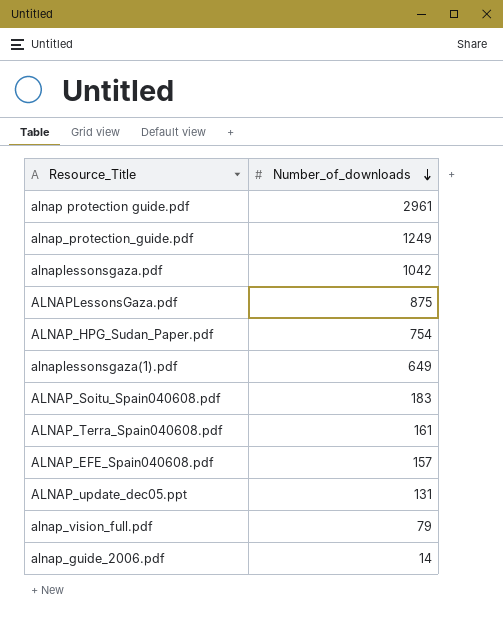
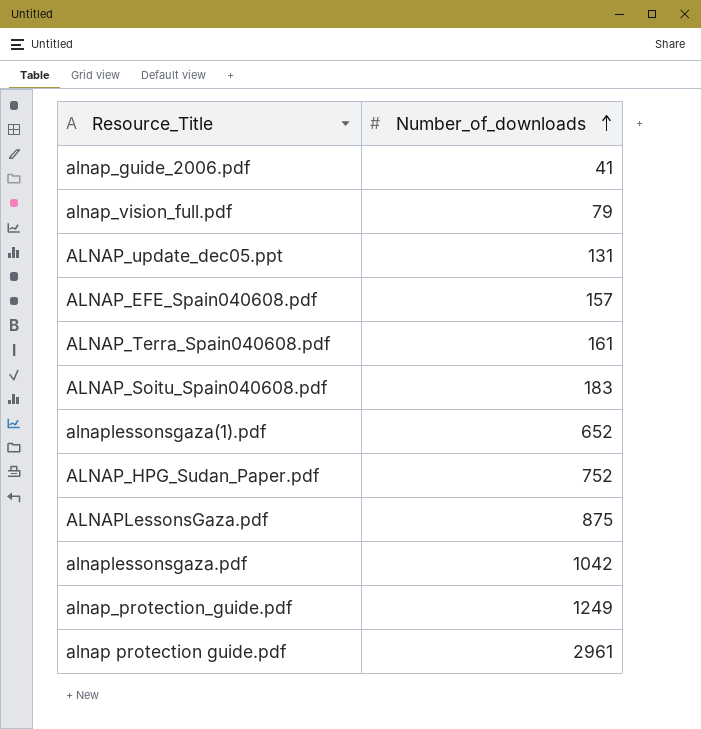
row order: Number_of_downloads descending -> Number_of_downloads ascending
alnap_guide_2006.pdf | Number_of_downloads: 14 -> 41
alnaplessonsgaza(1).pdf | Number_of_downloads: 649 -> 652
ALNAP_HPG_Sudan_Paper.pdf | Number_of_downloads: 754 -> 752

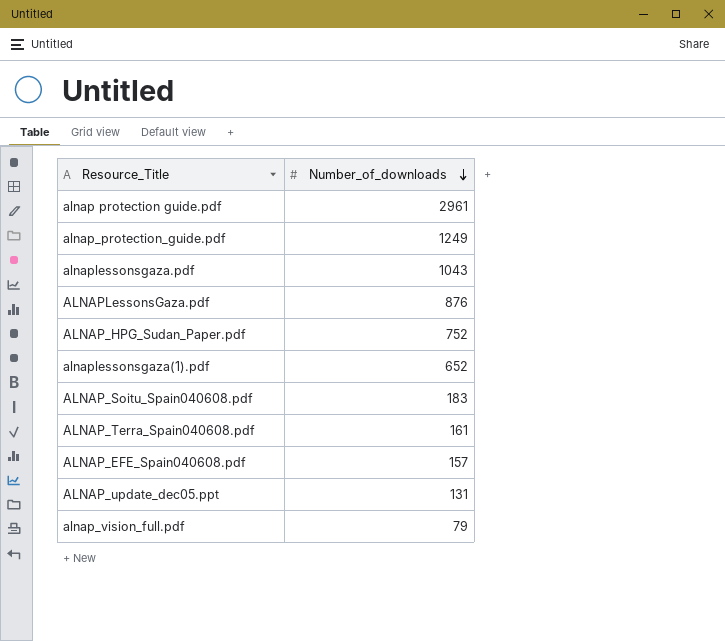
row order: Number_of_downloads ascending -> Number_of_downloads descending
row alnap_guide_2006.pdf: 41 -> none
alnaplessonsgaza.pdf | Number_of_downloads: 1042 -> 1043
ALNAPLessonsGaza.pdf | Number_of_downloads: 875 -> 876

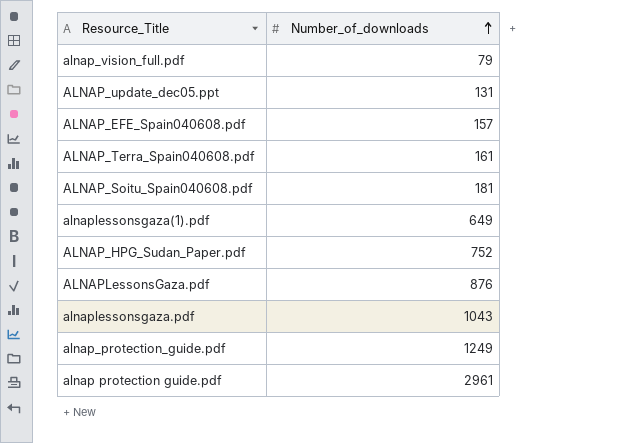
row order: Number_of_downloads descending -> Number_of_downloads ascending
ALNAP_Soitu_Spain040608.pdf | Number_of_downloads: 183 -> 181
alnaplessonsgaza(1).pdf | Number_of_downloads: 652 -> 649

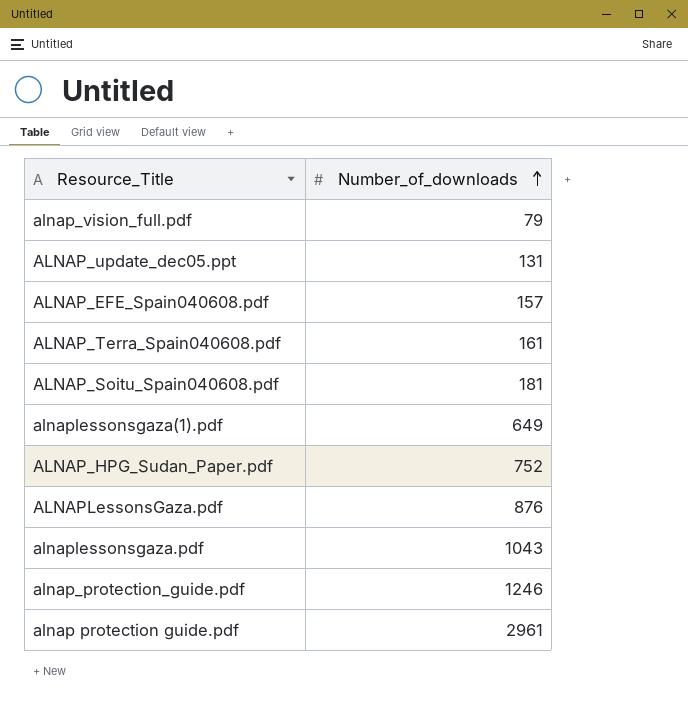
alnap_protection_guide.pdf | Number_of_downloads: 1249 -> 1246

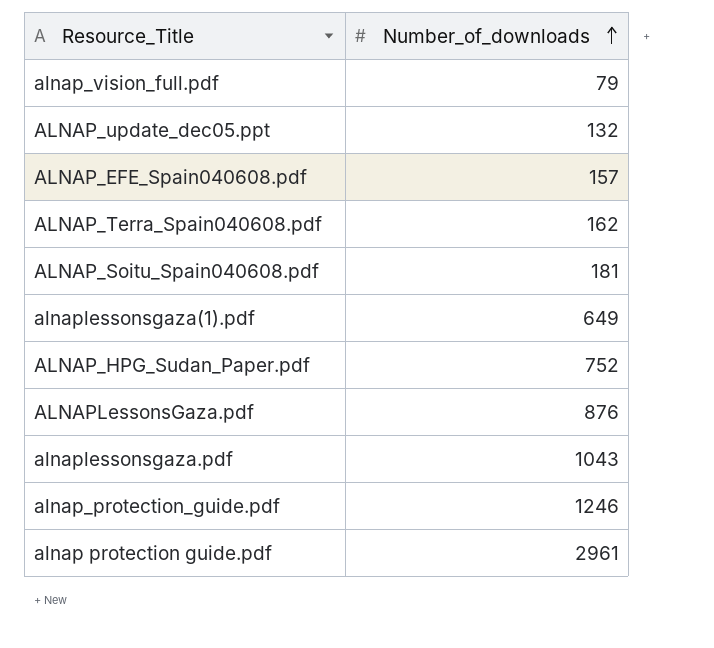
ALNAP_update_dec05.ppt | Number_of_downloads: 131 -> 132
ALNAP_Terra_Spain040608.pdf | Number_of_downloads: 161 -> 162

